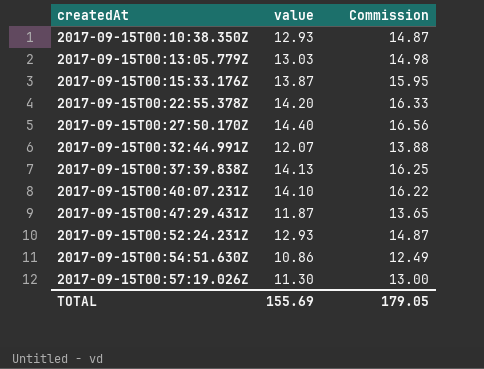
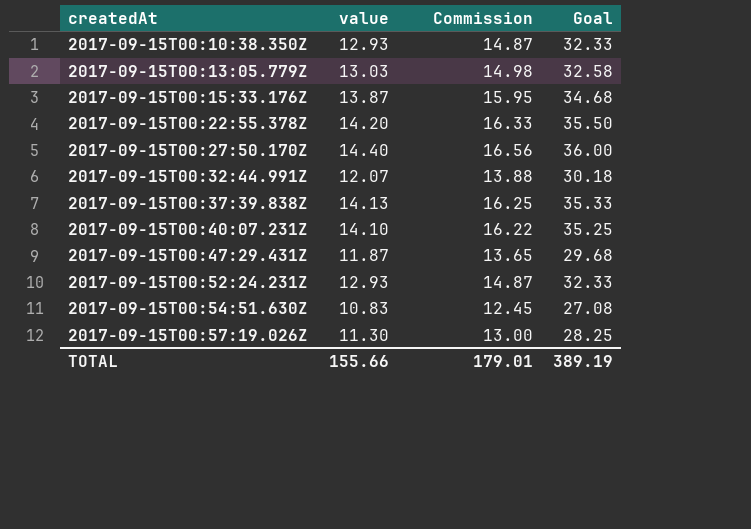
column Goal | formula: none -> [value] * 2.5
2017-09-15T00:54:51.630Z | value: 10.86 -> 10.83
2017-09-15T00:54:51.630Z | Commission: 12.49 -> 12.45
TOTAL | value: 155.69 -> 155.66
TOTAL | Commission: 179.05 -> 179.01

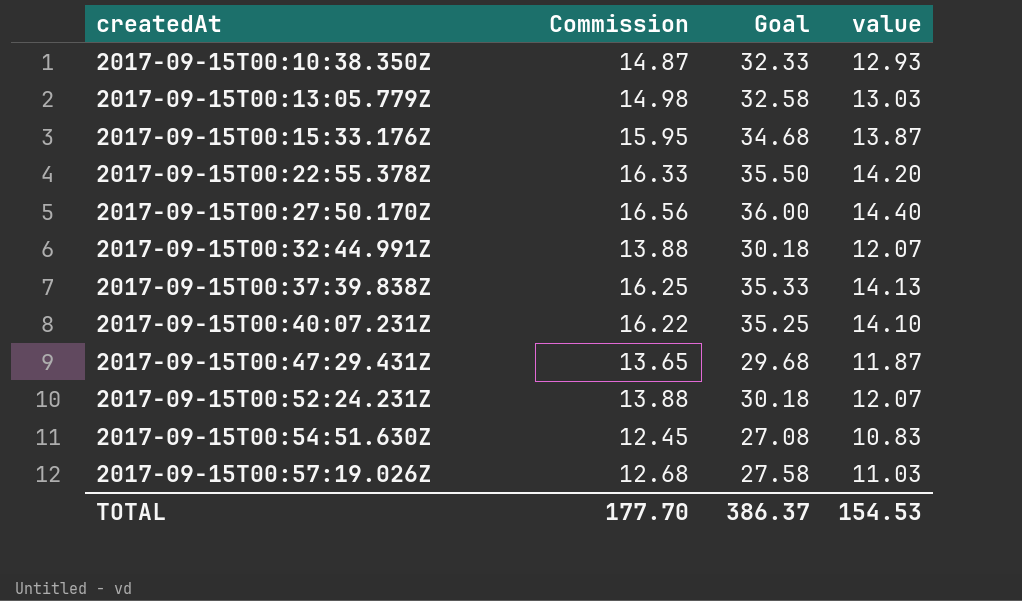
column value | position: 2 -> 4
2017-09-15T00:52:24.231Z | Commission: 14.87 -> 13.88
2017-09-15T00:52:24.231Z | Goal: 32.33 -> 30.18
2017-09-15T00:52:24.231Z | value: 12.93 -> 12.07
2017-09-15T00:57:19.026Z | Commission: 13.00 -> 12.68
2017-09-15T00:57:19.026Z | Goal: 28.25 -> 27.58
2017-09-15T00:57:19.026Z | value: 11.30 -> 11.03
TOTAL | Commission: 179.01 -> 177.70
TOTAL | Goal: 389.19 -> 386.37
TOTAL | value: 155.66 -> 154.53

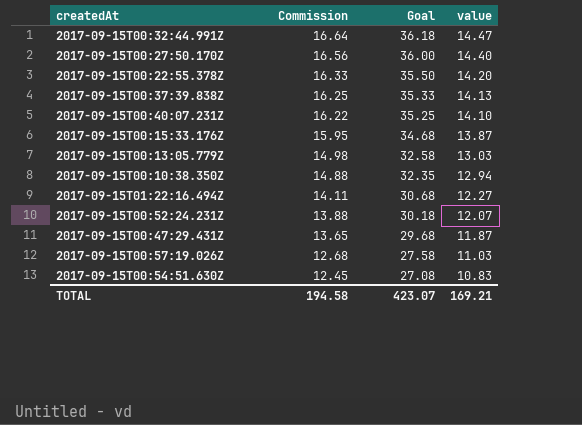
row order: createdAt ascending -> Commission descending
2017-09-15T00:32:44.991Z | Commission: 13.88 -> 16.64
2017-09-15T00:32:44.991Z | Goal: 30.18 -> 36.18
2017-09-15T00:32:44.991Z | value: 12.07 -> 14.47
2017-09-15T00:10:38.350Z | Commission: 14.87 -> 14.88
2017-09-15T00:10:38.350Z | Goal: 32.33 -> 32.35
2017-09-15T00:10:38.350Z | value: 12.93 -> 12.94
row 2017-09-15T01:22:16.494Z: none -> 14.11 | 30.68 | 12.27
TOTAL | Commission: 177.70 -> 194.58
TOTAL | Goal: 386.37 -> 423.07
TOTAL | value: 154.53 -> 169.21

